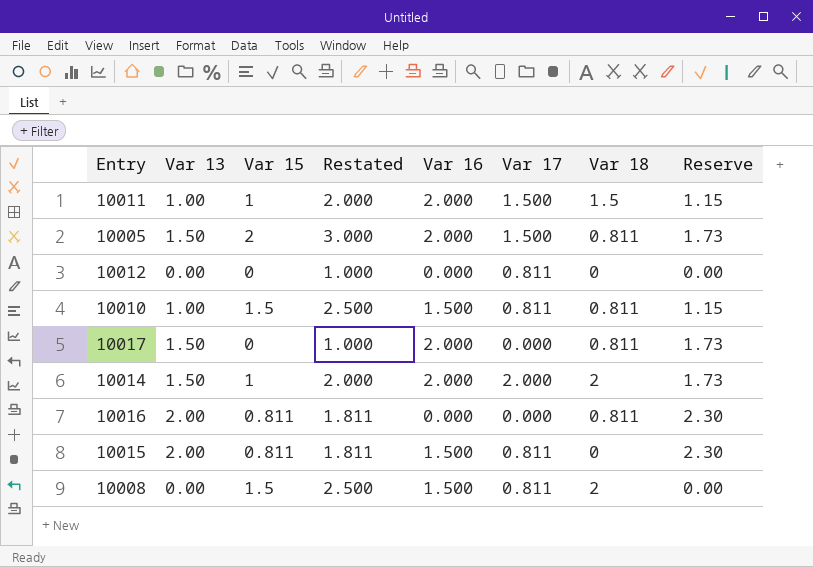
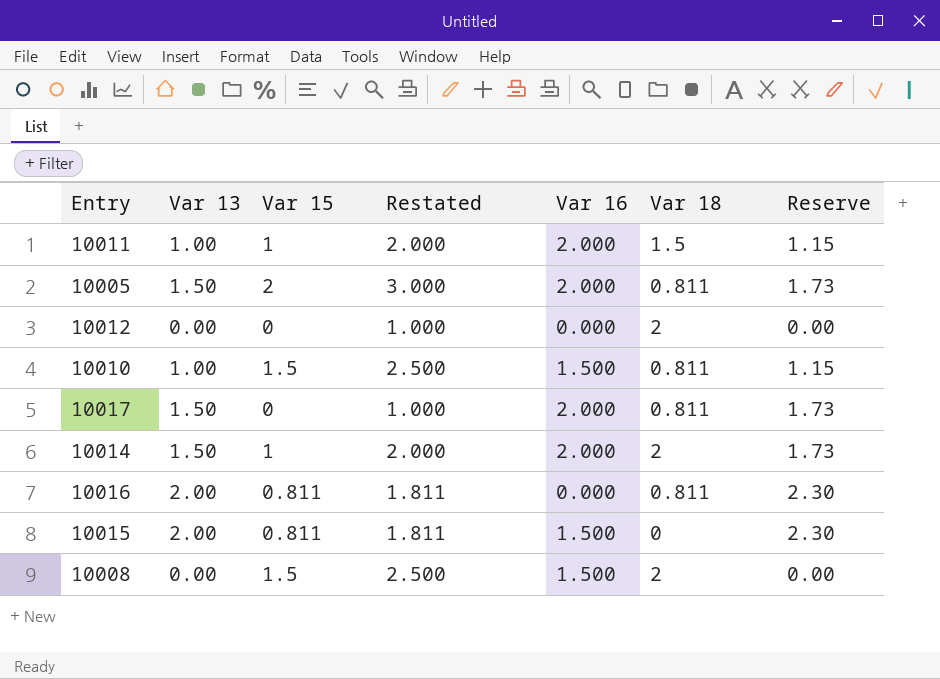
column Var 17 | position: 6 -> none
10012 | Var 18: 0 -> 2

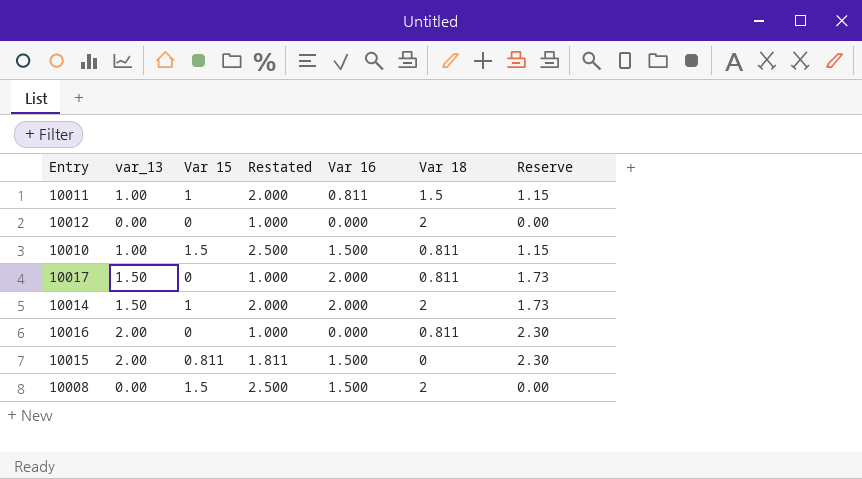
column name: Var 13 -> var_13
row 10005: 1.50 | 2 | 3.000 | 2.000 | 0.811 | 1.73 -> none
10011 | Var 16: 2.000 -> 0.811
10016 | Var 15: 0.811 -> 0
10016 | Restated: 1.811 -> 1.000

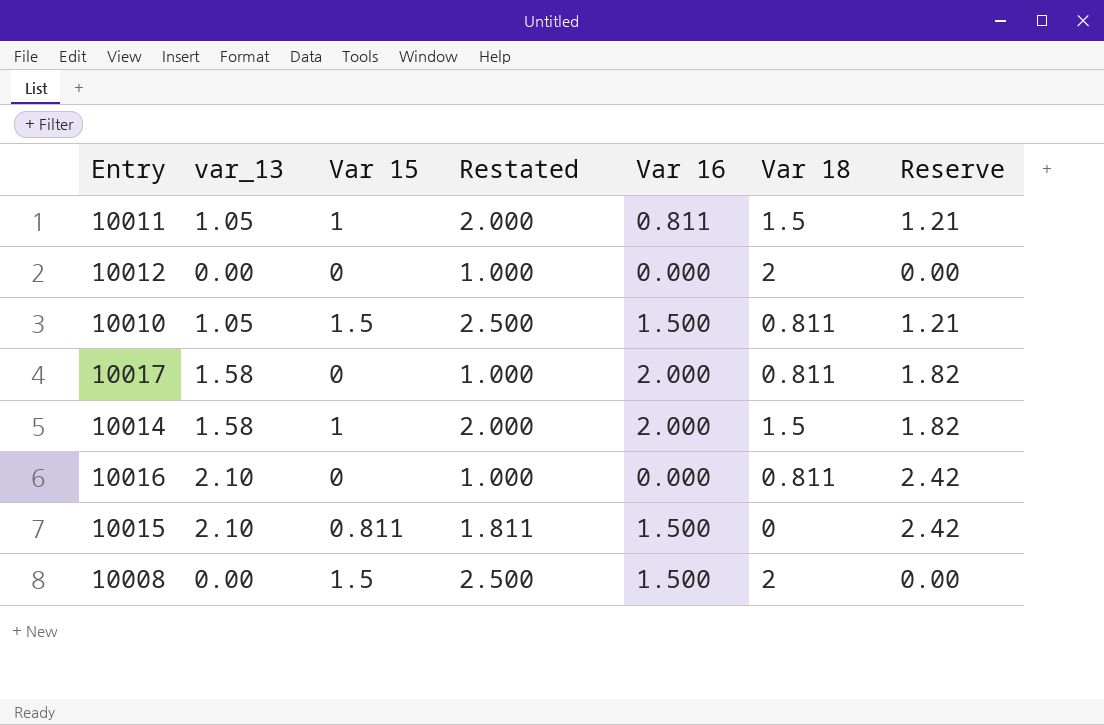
10011 | var_13: 1.00 -> 1.05
10011 | Reserve: 1.15 -> 1.21
10010 | var_13: 1.00 -> 1.05
10010 | Reserve: 1.15 -> 1.21
10017 | var_13: 1.50 -> 1.58
10017 | Reserve: 1.73 -> 1.82
10014 | var_13: 1.50 -> 1.58
10014 | Var 18: 2 -> 1.5
10014 | Reserve: 1.73 -> 1.82
10016 | var_13: 2.00 -> 2.10
10016 | Reserve: 2.30 -> 2.42
10015 | var_13: 2.00 -> 2.10
10015 | Reserve: 2.30 -> 2.42

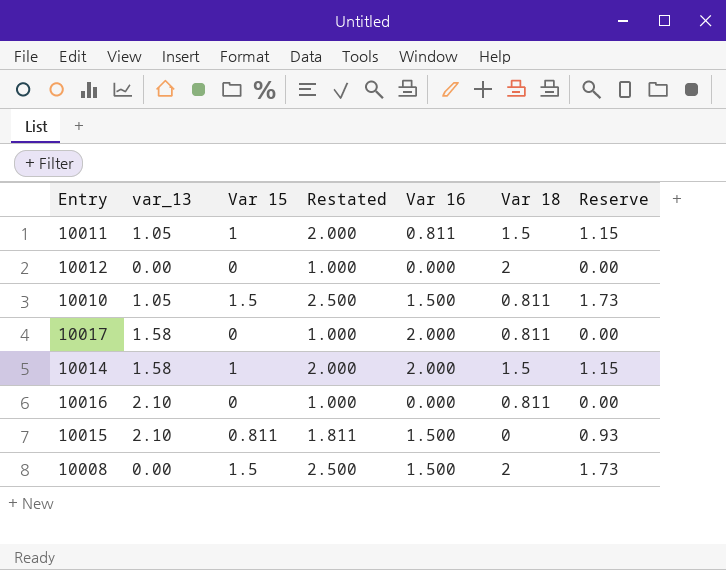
column Reserve | formula: [var_13] * 1.15 -> [Var 15] * 1.15

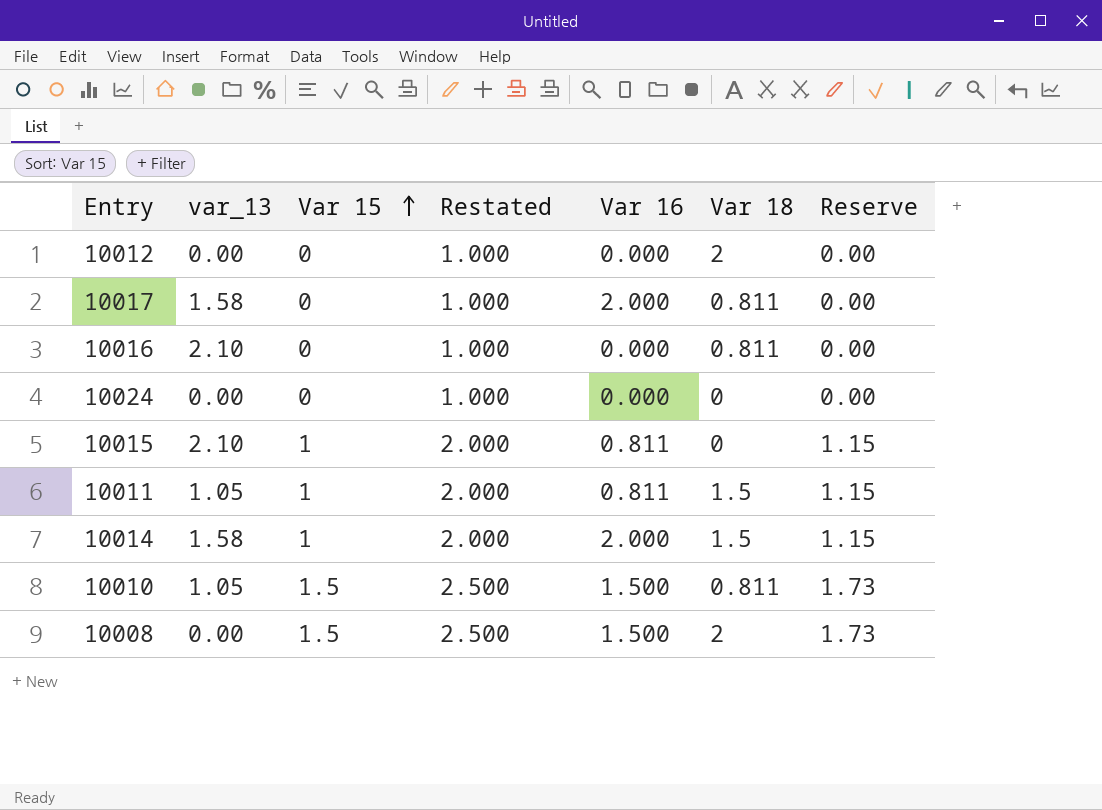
row order: none -> Var 15 ascending
row 10024: none -> 0.00 | 0 | 1.000 | 0.000 | 0 | 0.00
10015 | Var 15: 0.811 -> 1
10015 | Restated: 1.811 -> 2.000
10015 | Var 16: 1.500 -> 0.811
10015 | Reserve: 0.93 -> 1.15

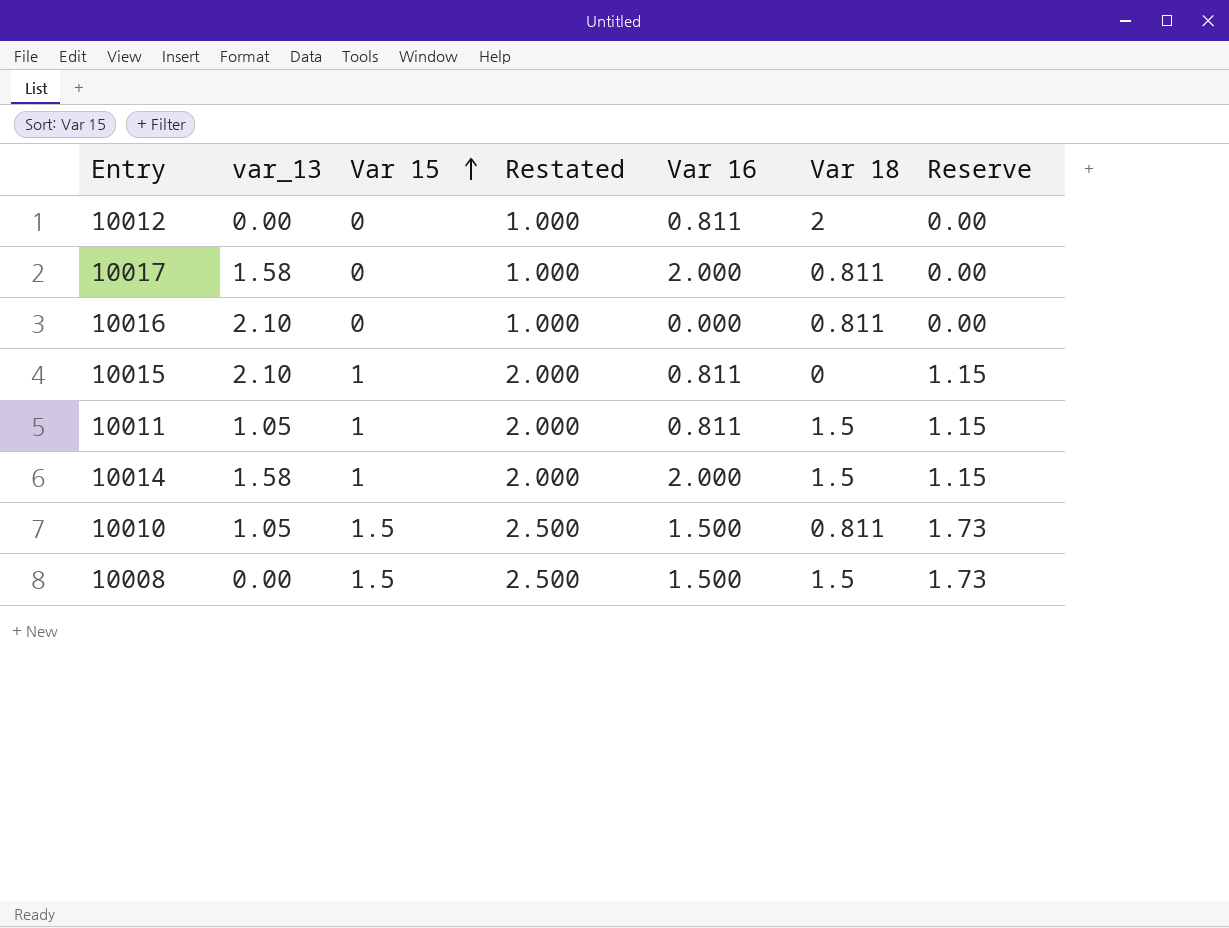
row 10024: 0.00 | 0 | 1.000 | 0.000 | 0 | 0.00 -> none
10012 | Var 16: 0.000 -> 0.811
10008 | Var 18: 2 -> 1.5

